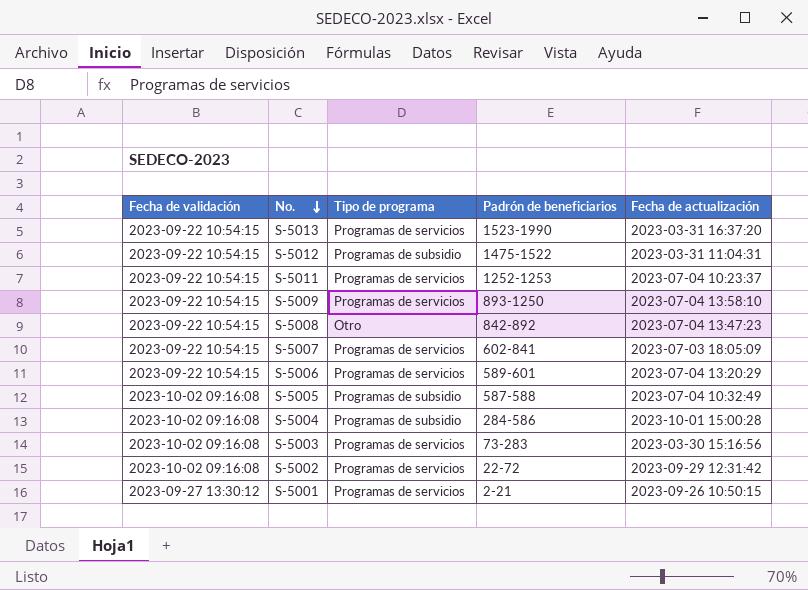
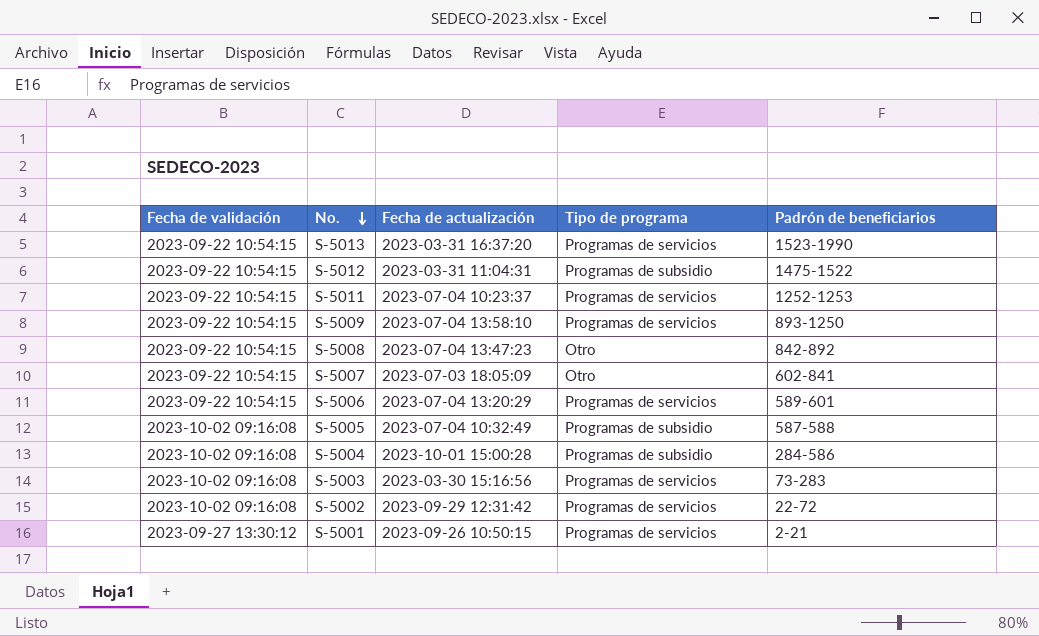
column Fecha de actualización | position: 5 -> 3
S-5007 | Tipo de programa: Programas de servicios -> Otro

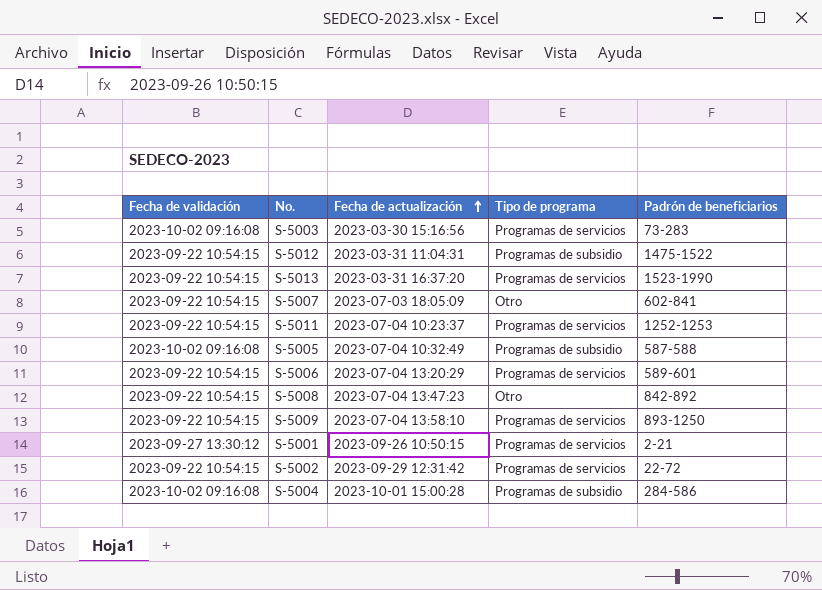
row order: No. descending -> Fecha de actualización ascending
S-5002 | Fecha de validación: 2023-10-02 09:16:08 -> 2023-09-22 10:54:15

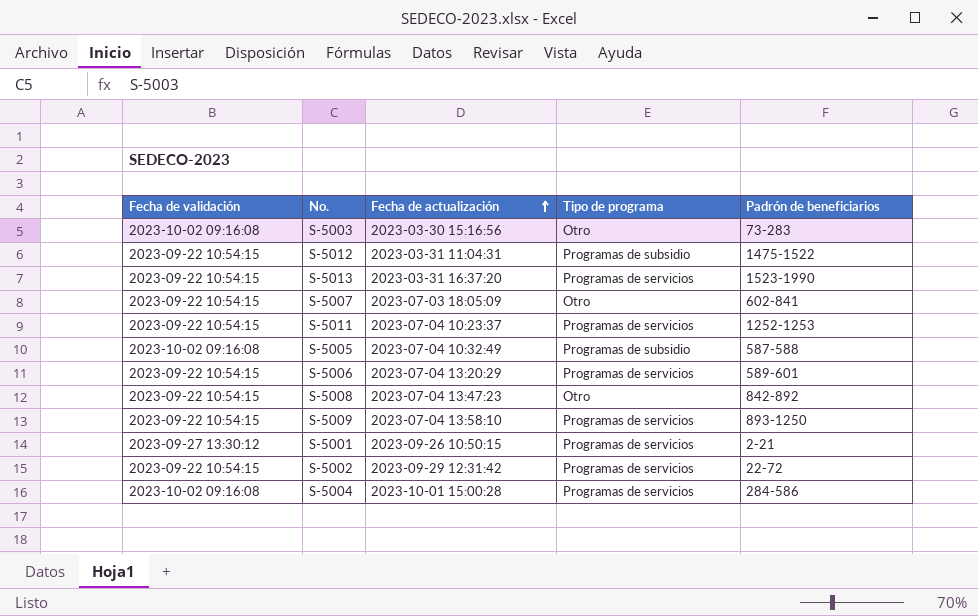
S-5003 | Tipo de programa: Programas de servicios -> Otro
S-5004 | Tipo de programa: Programas de subsidio -> Programas de servicios

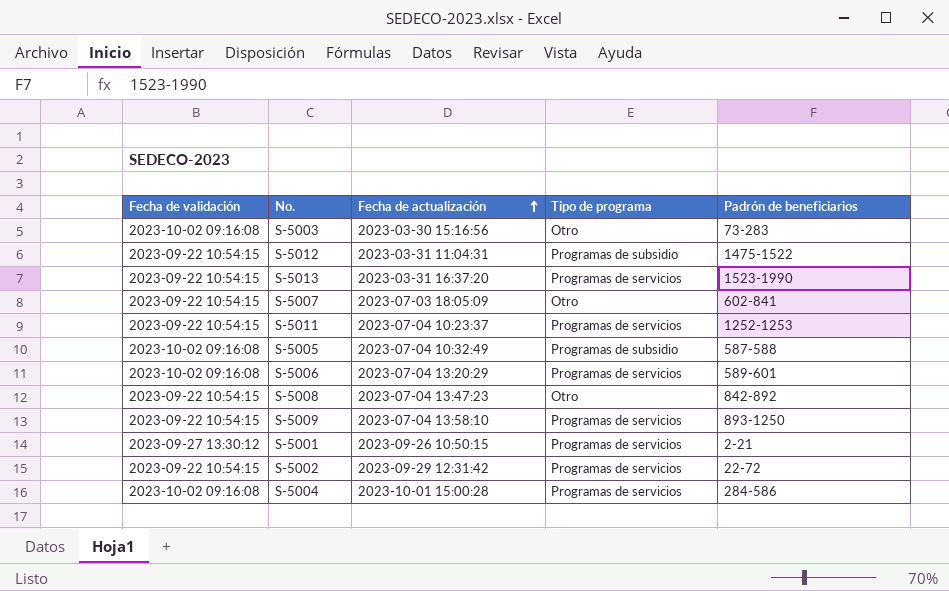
S-5006 | Fecha de validación: 2023-09-22 10:54:15 -> 2023-10-02 09:16:08

